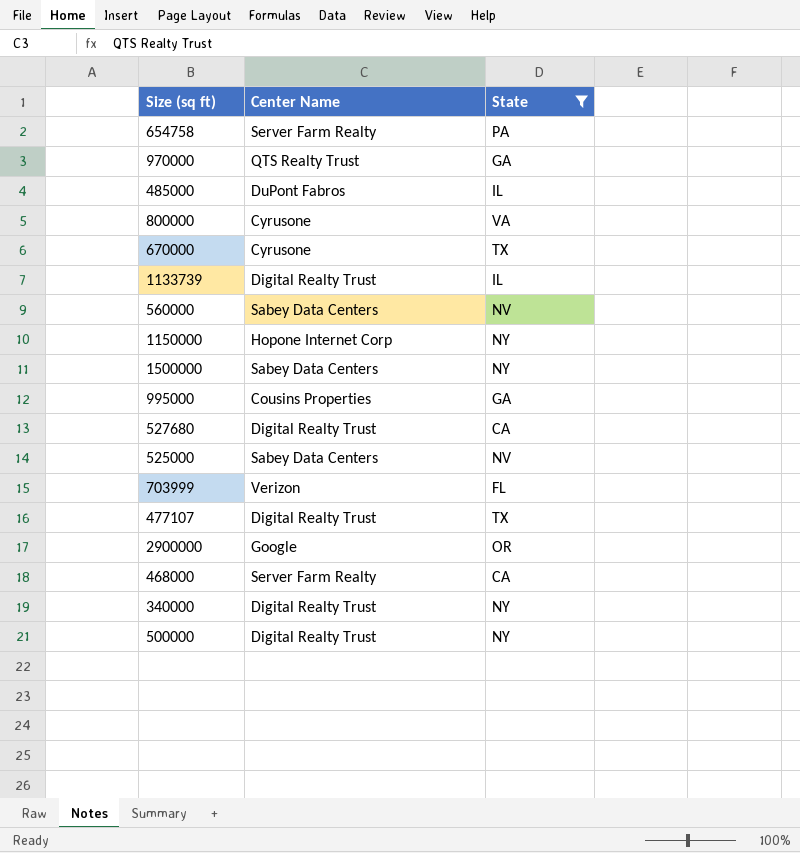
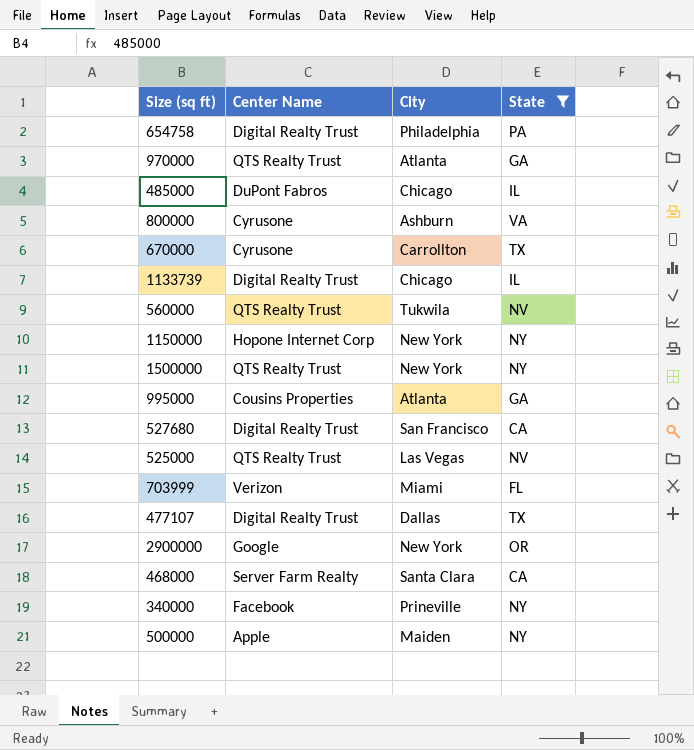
column City | position: none -> 3
654758 | Center Name: Server Farm Realty -> Digital Realty Trust
560000 | Center Name: Sabey Data Centers -> QTS Realty Trust
1500000 | Center Name: Sabey Data Centers -> QTS Realty Trust
525000 | Center Name: Sabey Data Centers -> QTS Realty Trust
340000 | Center Name: Digital Realty Trust -> Facebook
500000 | Center Name: Digital Realty Trust -> Apple

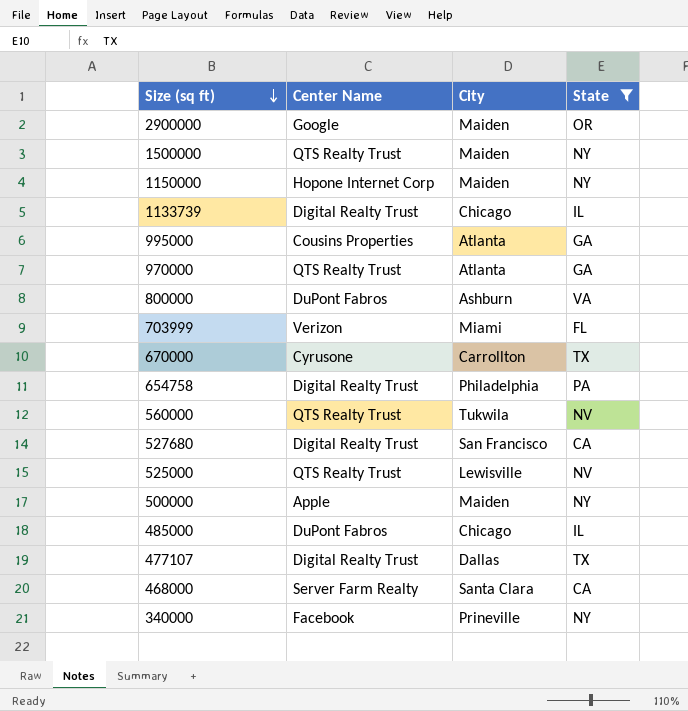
row order: none -> Size (sq ft) descending
2900000 | City: New York -> Maiden
1500000 | City: New York -> Maiden
1150000 | City: New York -> Maiden
800000 | Center Name: Cyrusone -> DuPont Fabros
525000 | City: Las Vegas -> Lewisville

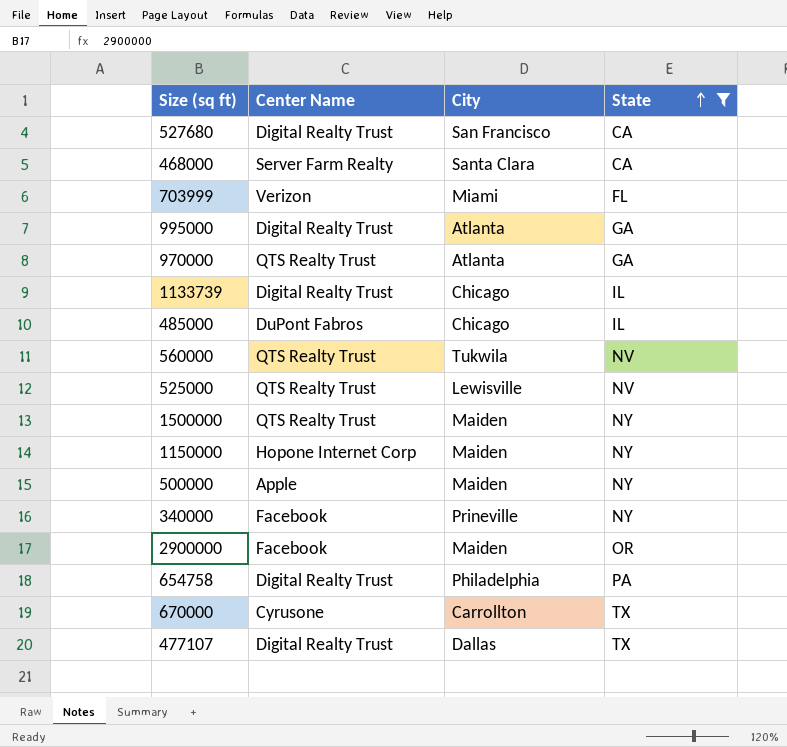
row order: Size (sq ft) descending -> State ascending
row 800000: DuPont Fabros | Ashburn | VA -> none
995000 | Center Name: Cousins Properties -> Digital Realty Trust
2900000 | Center Name: Google -> Facebook

